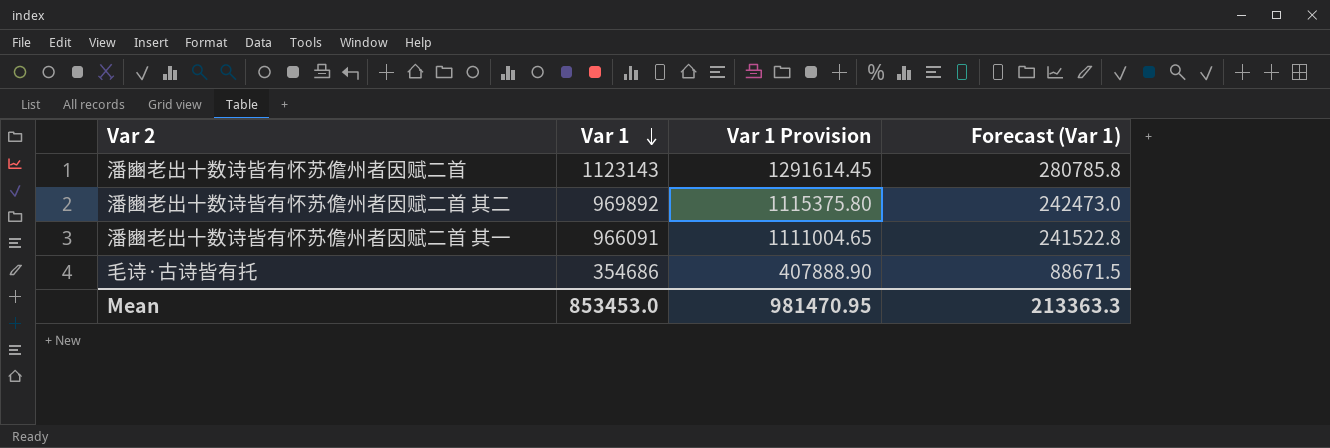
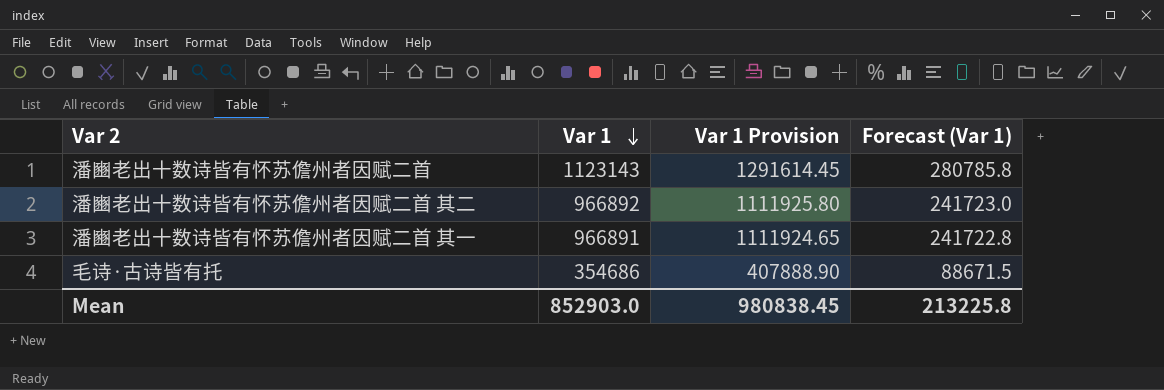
潘豳老出十数诗皆有怀苏儋州者因赋二首 其二 | Var 1: 969892 -> 966892
潘豳老出十数诗皆有怀苏儋州者因赋二首 其二 | Var 1 Provision: 1115375.80 -> 1111925.80
潘豳老出十数诗皆有怀苏儋州者因赋二首 其二 | Forecast (Var 1): 242473.0 -> 241723.0
潘豳老出十数诗皆有怀苏儋州者因赋二首 其一 | Var 1: 966091 -> 966891
潘豳老出十数诗皆有怀苏儋州者因赋二首 其一 | Var 1 Provision: 1111004.65 -> 1111924.65
潘豳老出十数诗皆有怀苏儋州者因赋二首 其一 | Forecast (Var 1): 241522.8 -> 241722.8
Mean | Var 1: 853453.0 -> 852903.0
Mean | Var 1 Provision: 981470.95 -> 980838.45
Mean | Forecast (Var 1): 213363.3 -> 213225.8

